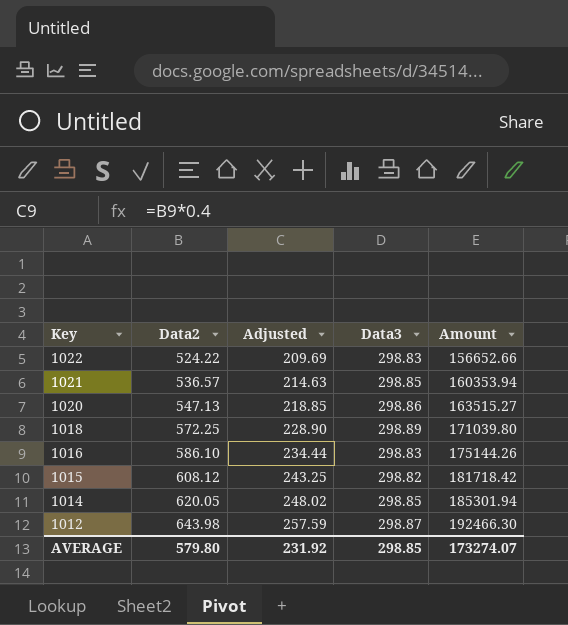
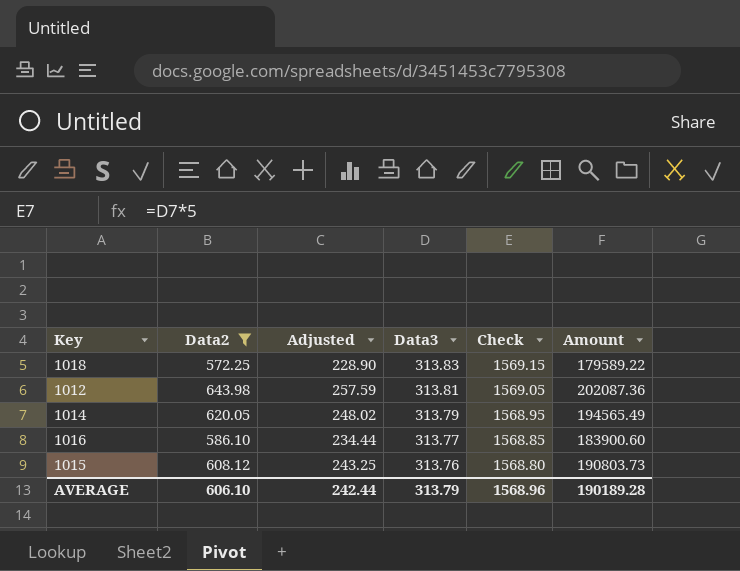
filter: none -> Data2 >= 572.25
row order: Key descending -> Data3 descending
column Check | formula: none -> [Data3] * 5
1018 | Data3: 298.89 -> 313.83
1018 | Amount: 171039.80 -> 179589.22
1012 | Data3: 298.87 -> 313.81
1012 | Amount: 192466.30 -> 202087.36
1014 | Data3: 298.85 -> 313.79
1014 | Amount: 185301.94 -> 194565.49
1016 | Data3: 298.83 -> 313.77
1016 | Amount: 175144.26 -> 183900.60
1015 | Data3: 298.82 -> 313.76
1015 | Amount: 181718.42 -> 190803.73
AVERAGE | Data2: 579.80 -> 606.10
AVERAGE | Adjusted: 231.92 -> 242.44
AVERAGE | Data3: 298.85 -> 313.79
AVERAGE | Amount: 173274.07 -> 190189.28

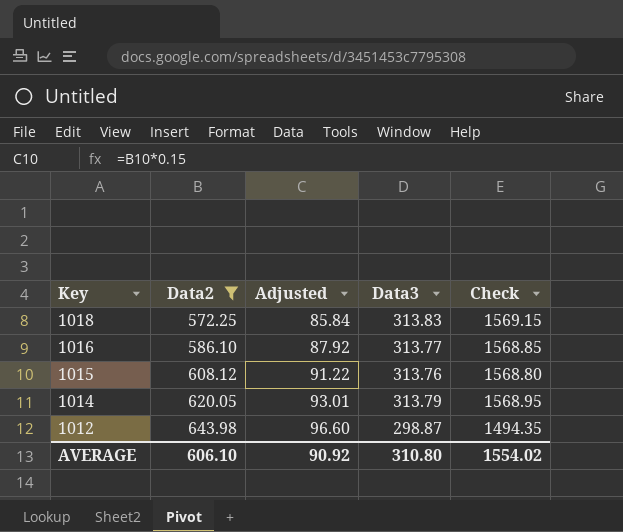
row order: Data3 descending -> Key descending
column Amount | formula: [Data2] * [Data3] -> none
column Adjusted | formula: [Data2] * 0.4 -> [Data2] * 0.15
1012 | Data3: 313.81 -> 298.87
1012 | Check: 1569.05 -> 1494.35
AVERAGE | Adjusted: 242.44 -> 90.92
AVERAGE | Data3: 313.79 -> 310.80
AVERAGE | Check: 1568.96 -> 1554.02

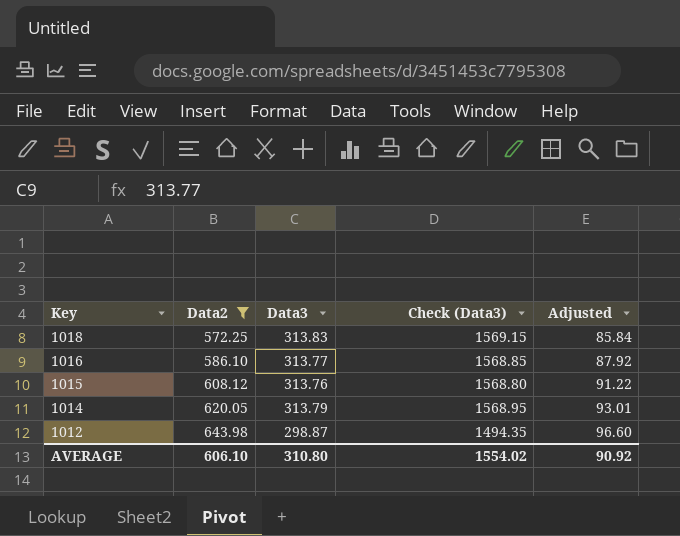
column name: Check -> Check (Data3)
column Adjusted | position: 3 -> 5

